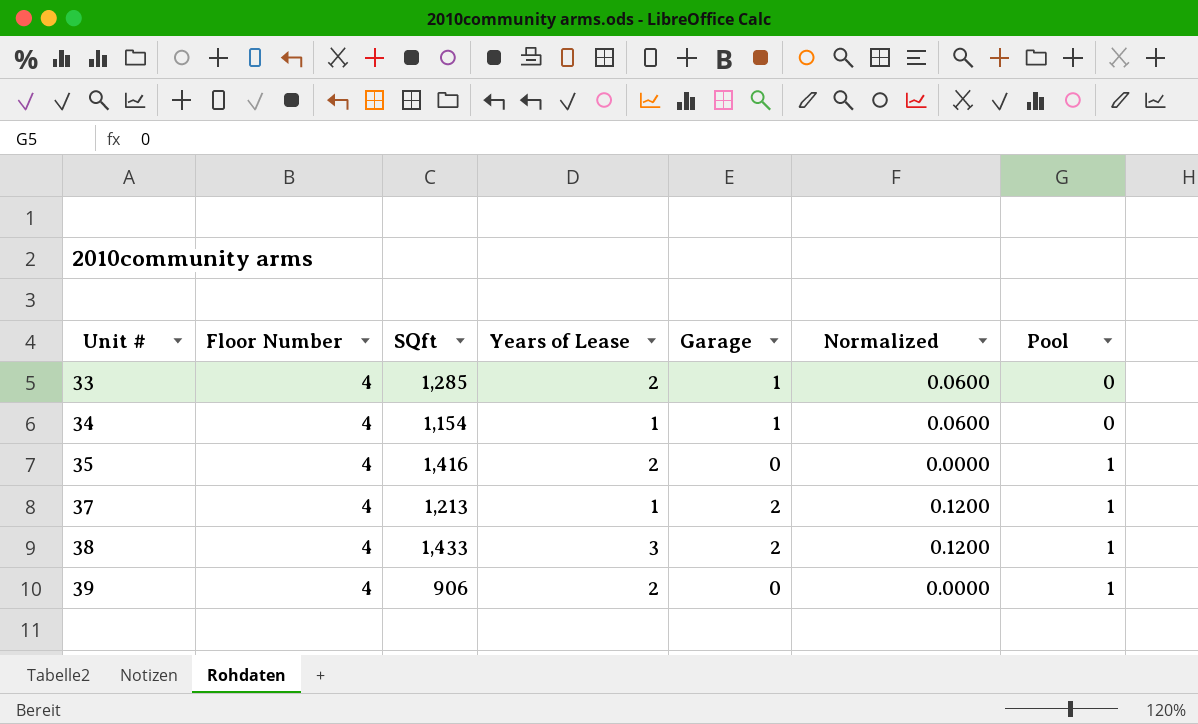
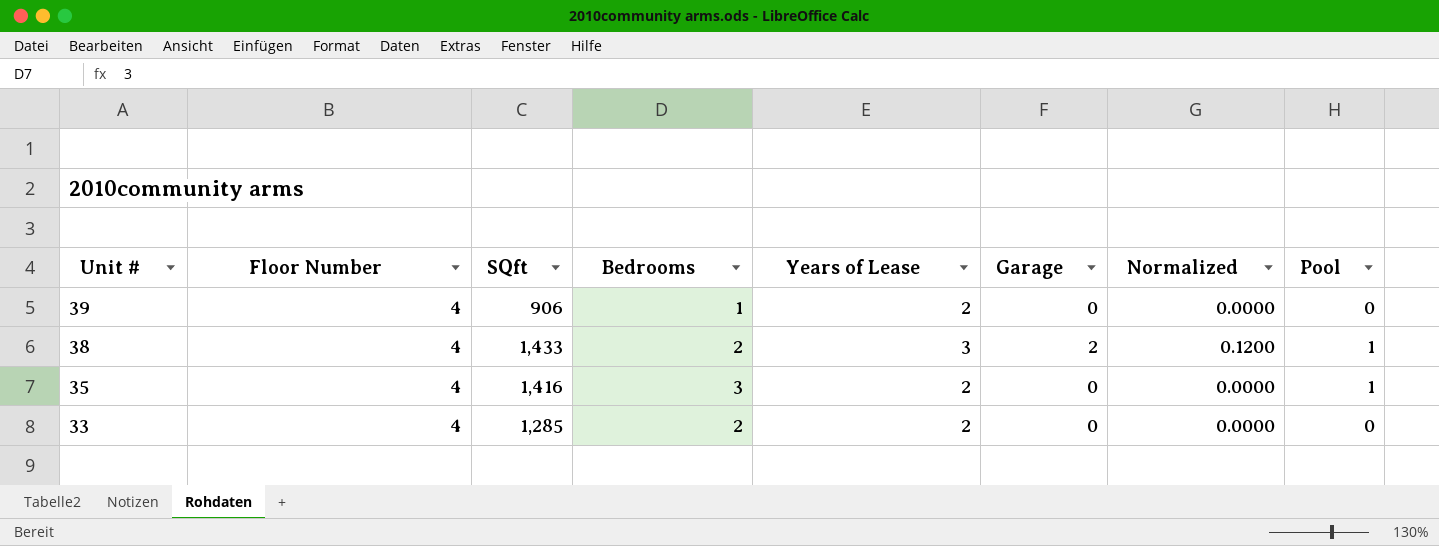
row order: Unit # ascending -> Unit # descending
column Bedrooms | position: none -> 4
row 34: 4 | 1,154 | 1 | 1 | 0.0600 | 0 -> none
row 37: 4 | 1,213 | 1 | 2 | 0.1200 | 1 -> none
39 | Pool: 1 -> 0
33 | Garage: 1 -> 0
33 | Normalized: 0.0600 -> 0.0000

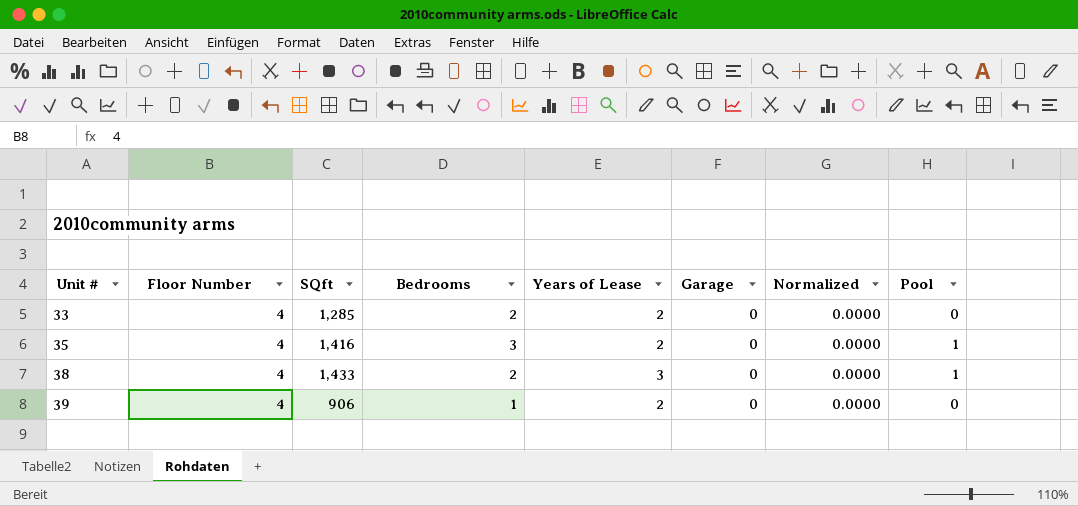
row order: Unit # descending -> Unit # ascending
38 | Garage: 2 -> 0
38 | Normalized: 0.1200 -> 0.0000

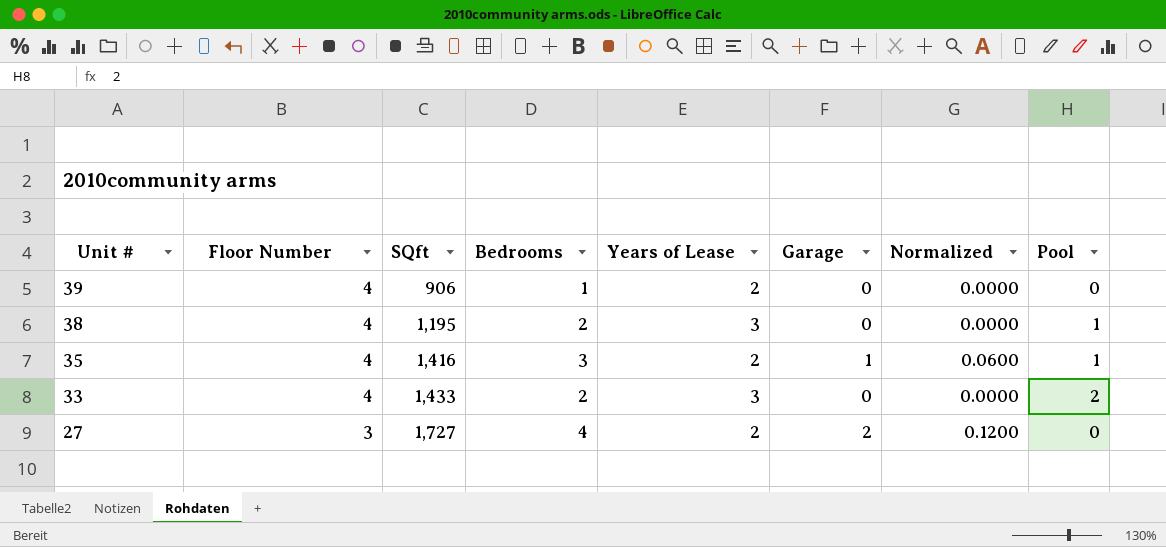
row order: Unit # ascending -> Unit # descending
38 | SQft: 1,433 -> 1,195
35 | Garage: 0 -> 1
35 | Normalized: 0.0000 -> 0.0600
33 | SQft: 1,285 -> 1,433
33 | Years of Lease: 2 -> 3
33 | Pool: 0 -> 2
row 27: none -> 3 | 1,727 | 4 | 2 | 2 | 0.1200 | 0

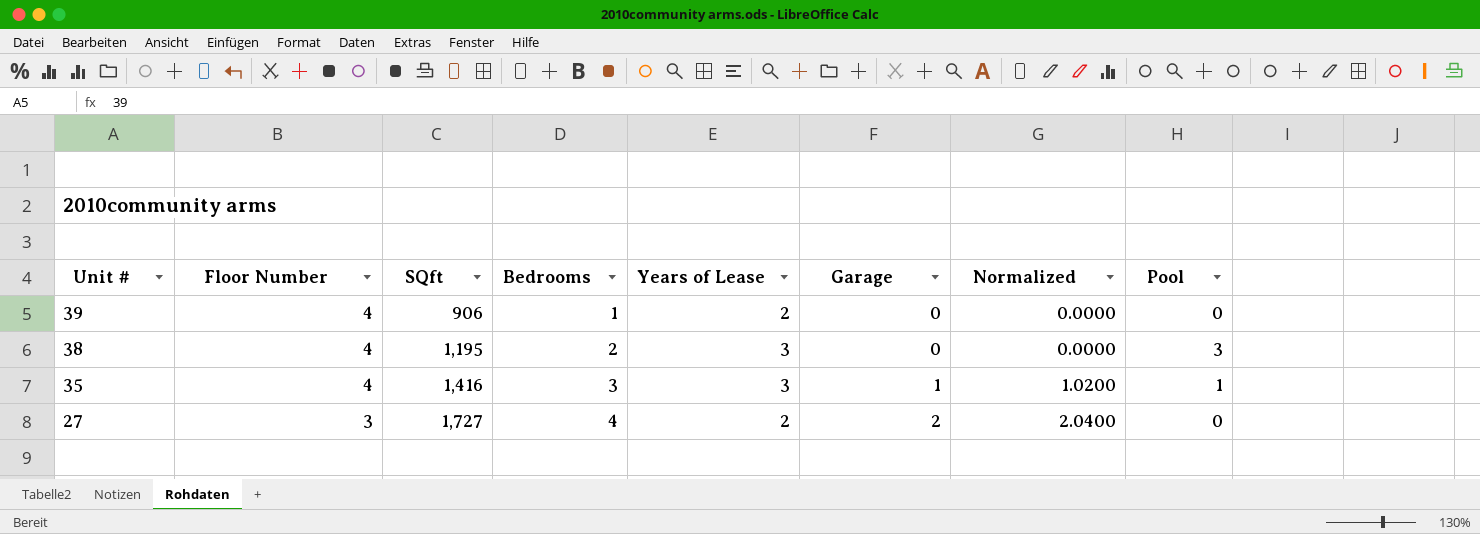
column Normalized | formula: [Garage] * 0.06 -> [Garage] * 1.02
row 33: 4 | 1,433 | 2 | 3 | 0 | 0.0000 | 2 -> none
38 | Pool: 1 -> 3
35 | Years of Lease: 2 -> 3

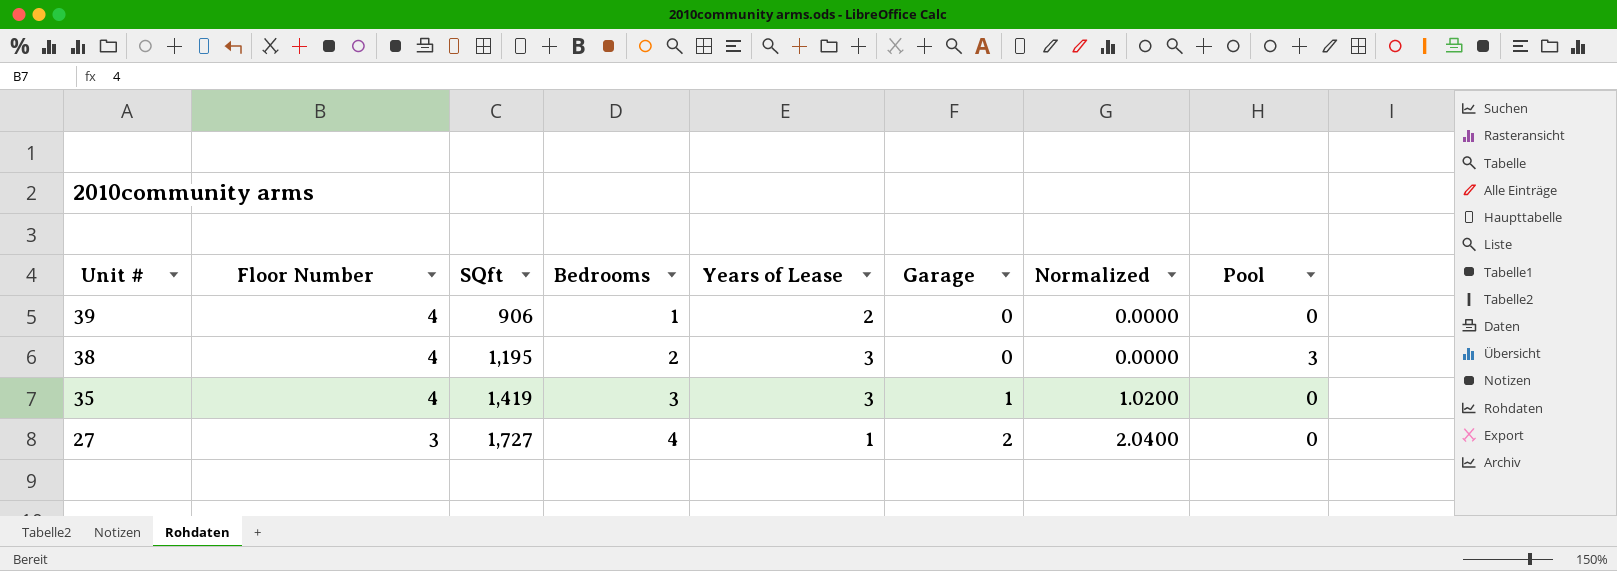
35 | SQft: 1,416 -> 1,419
35 | Pool: 1 -> 0
27 | Years of Lease: 2 -> 1

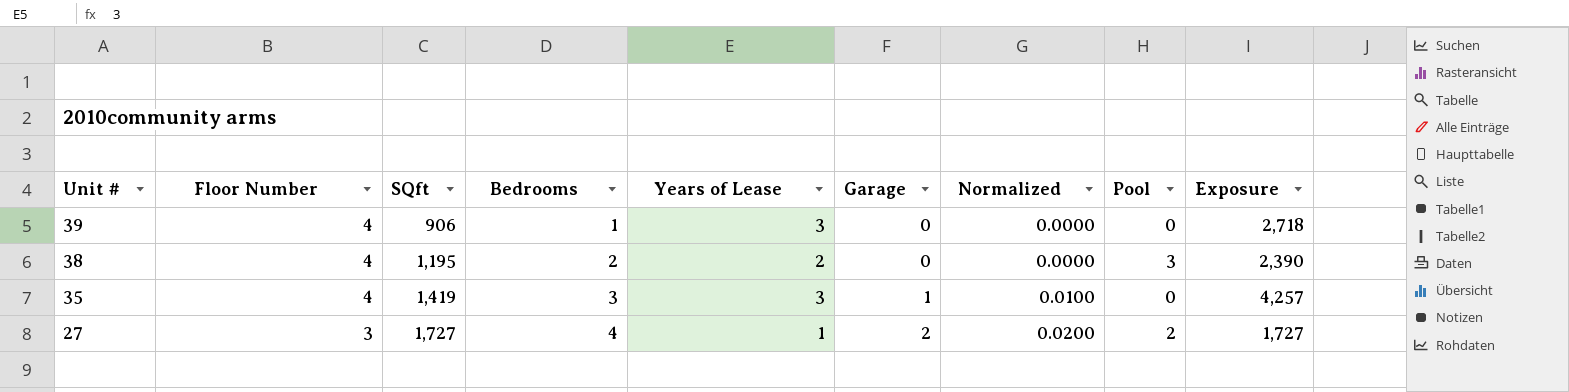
column Normalized | formula: [Garage] * 1.02 -> [Garage] * 0.01
column Exposure | formula: none -> [SQft] * [Years of Lease]
39 | Years of Lease: 2 -> 3
38 | Years of Lease: 3 -> 2
27 | Pool: 0 -> 2

